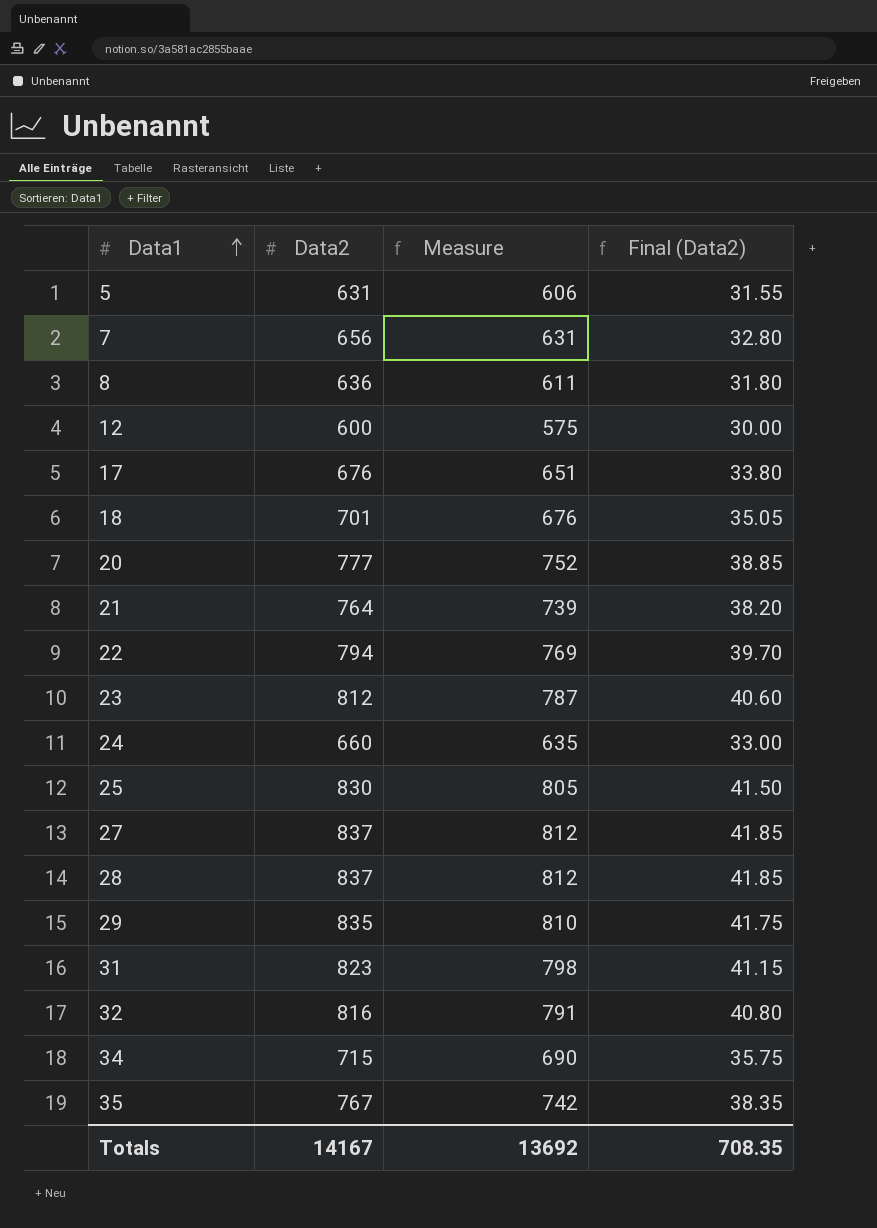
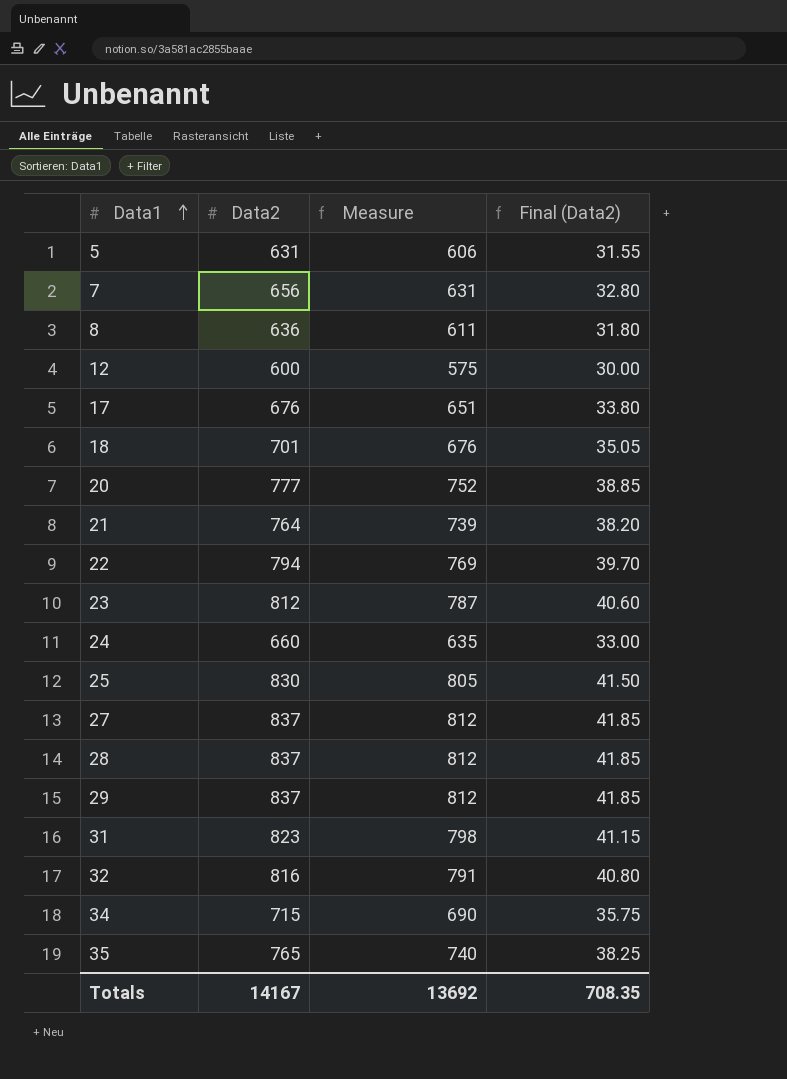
29 | Data2: 835 -> 837
29 | Measure: 810 -> 812
29 | Final (Data2): 41.75 -> 41.85
35 | Data2: 767 -> 765
35 | Measure: 742 -> 740
35 | Final (Data2): 38.35 -> 38.25

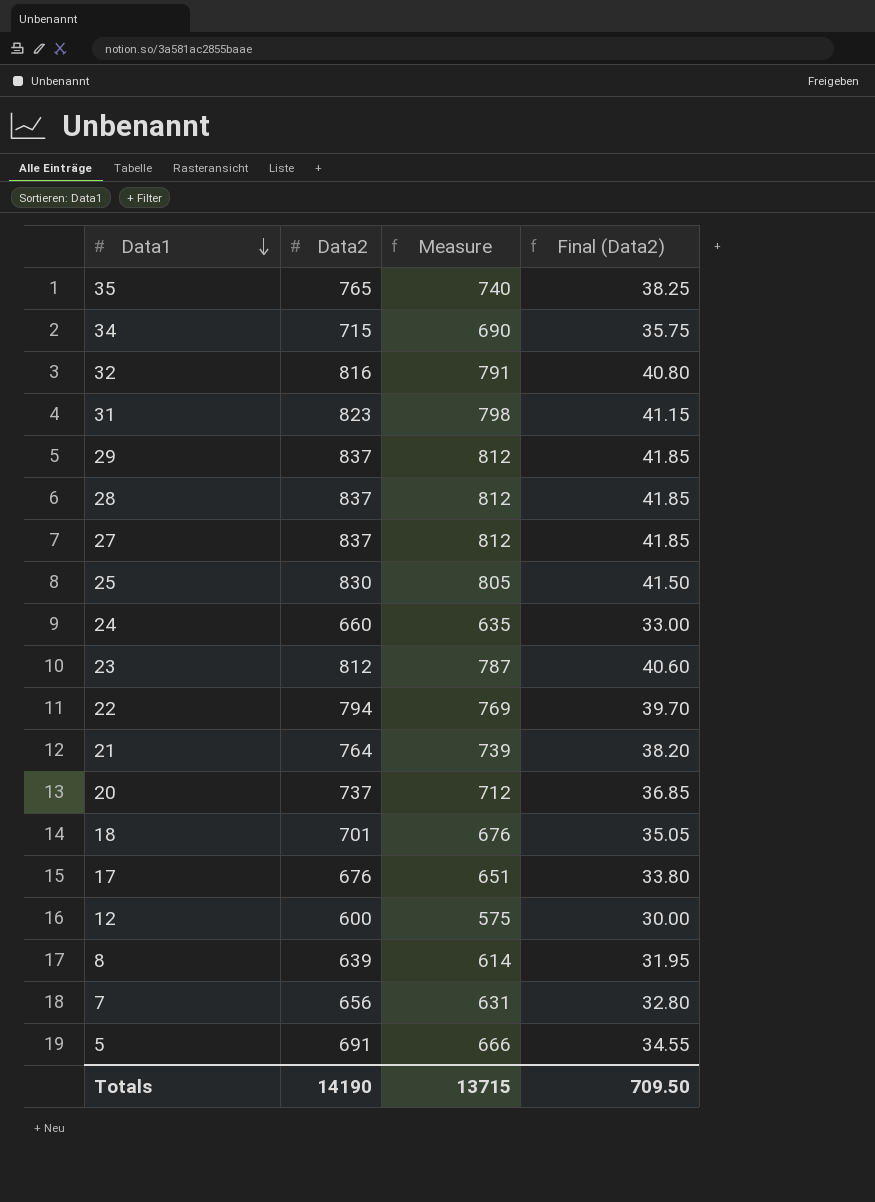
row order: Data1 ascending -> Data1 descending
20 | Data2: 777 -> 737
20 | Measure: 752 -> 712
20 | Final (Data2): 38.85 -> 36.85
8 | Data2: 636 -> 639
8 | Measure: 611 -> 614
8 | Final (Data2): 31.80 -> 31.95
5 | Data2: 631 -> 691
5 | Measure: 606 -> 666
5 | Final (Data2): 31.55 -> 34.55
Totals | Data2: 14167 -> 14190
Totals | Measure: 13692 -> 13715
Totals | Final (Data2): 708.35 -> 709.50

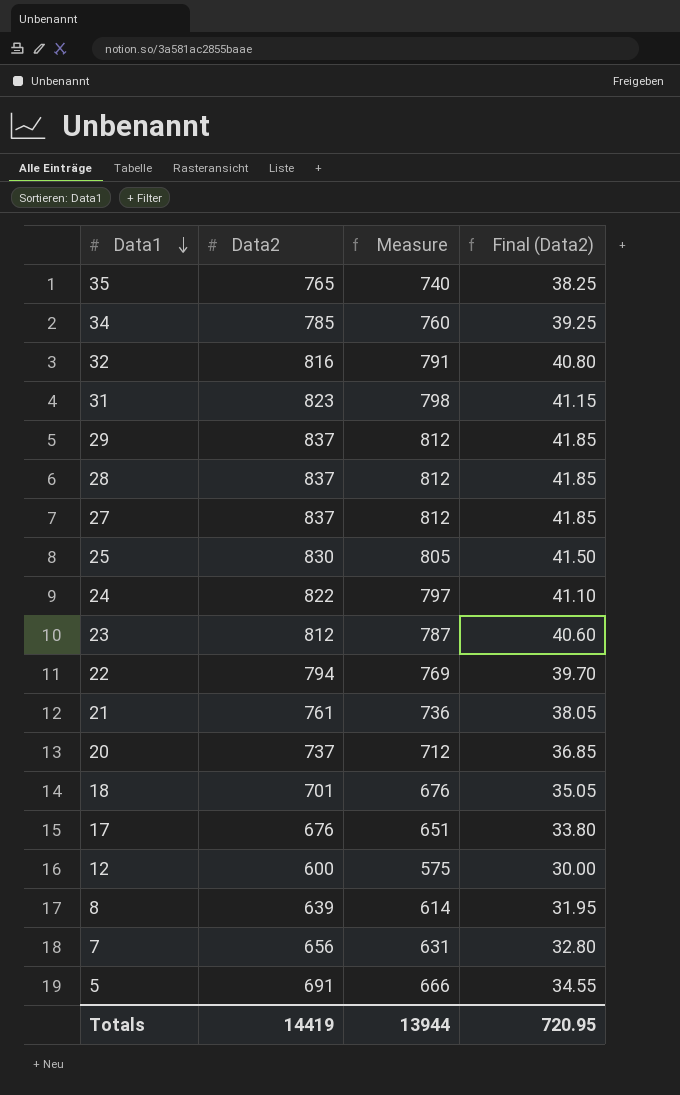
34 | Data2: 715 -> 785
34 | Measure: 690 -> 760
34 | Final (Data2): 35.75 -> 39.25
24 | Data2: 660 -> 822
24 | Measure: 635 -> 797
24 | Final (Data2): 33.00 -> 41.10
21 | Data2: 764 -> 761
21 | Measure: 739 -> 736
21 | Final (Data2): 38.20 -> 38.05
Totals | Data2: 14190 -> 14419
Totals | Measure: 13715 -> 13944
Totals | Final (Data2): 709.50 -> 720.95

